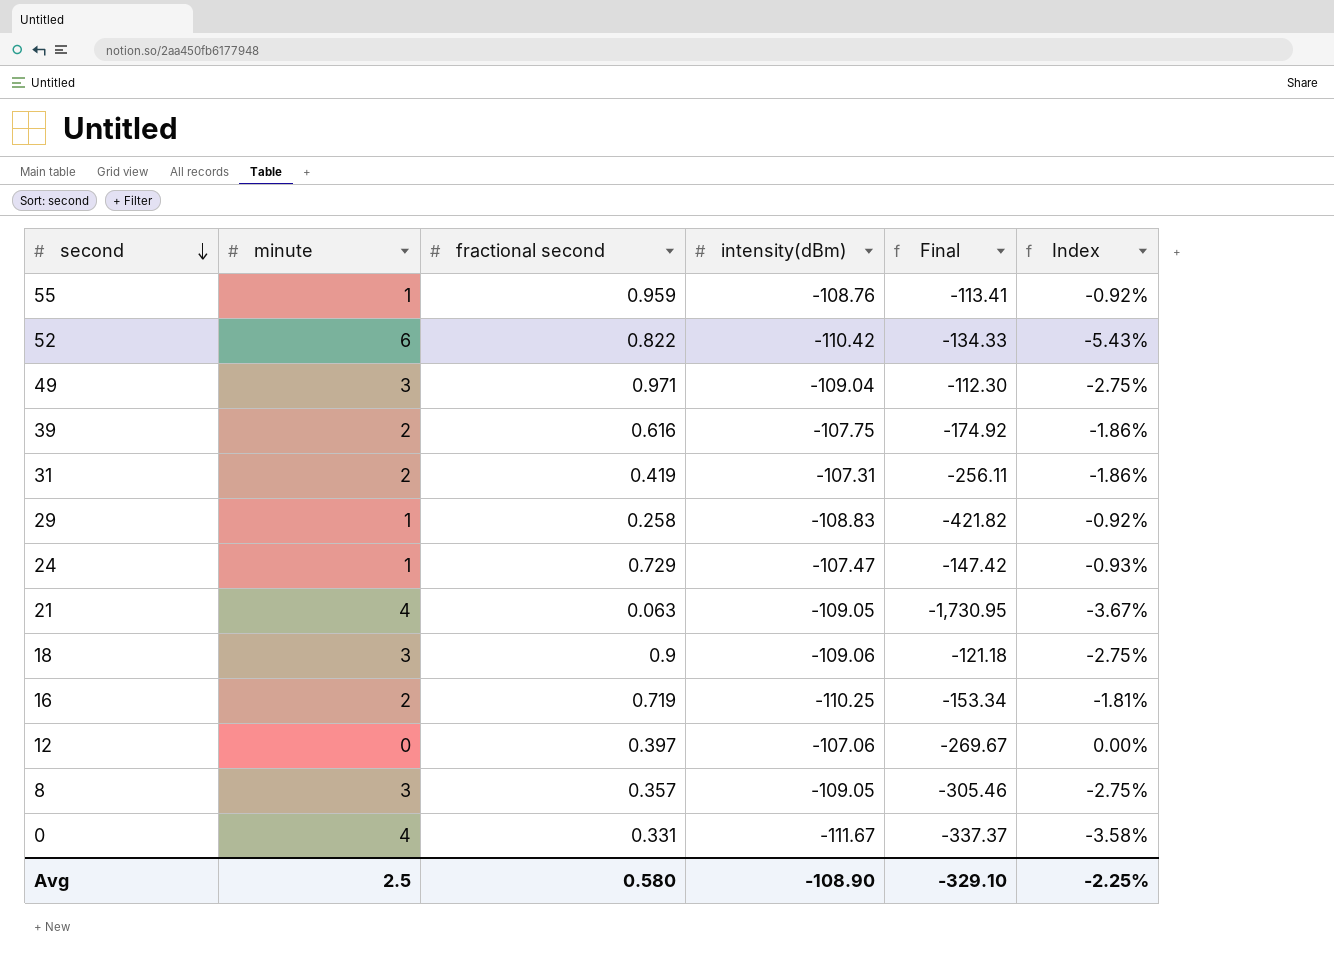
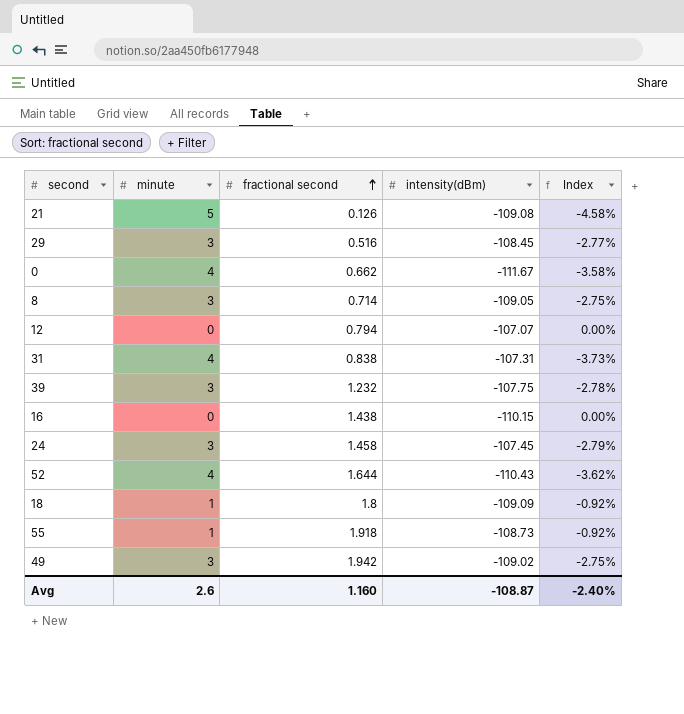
row order: second descending -> fractional second ascending
column Final | formula: [intensity(dBm)] / [fractional second] -> none
21 | minute: 4 -> 5
21 | fractional second: 0.063 -> 0.126
21 | intensity(dBm): -109.05 -> -109.08
21 | Index: -3.67% -> -4.58%
29 | minute: 1 -> 3
29 | fractional second: 0.258 -> 0.516
29 | intensity(dBm): -108.83 -> -108.45
29 | Index: -0.92% -> -2.77%
0 | fractional second: 0.331 -> 0.662
8 | fractional second: 0.357 -> 0.714
12 | fractional second: 0.397 -> 0.794
12 | intensity(dBm): -107.06 -> -107.07
31 | minute: 2 -> 4
31 | fractional second: 0.419 -> 0.838
31 | Index: -1.86% -> -3.73%
39 | minute: 2 -> 3
39 | fractional second: 0.616 -> 1.232
39 | Index: -1.86% -> -2.78%
16 | minute: 2 -> 0
16 | fractional second: 0.719 -> 1.438
16 | intensity(dBm): -110.25 -> -110.15
16 | Index: -1.81% -> 0.00%
24 | minute: 1 -> 3
24 | fractional second: 0.729 -> 1.458
24 | intensity(dBm): -107.47 -> -107.45
24 | Index: -0.93% -> -2.79%
52 | minute: 6 -> 4
52 | fractional second: 0.822 -> 1.644
52 | intensity(dBm): -110.42 -> -110.43
52 | Index: -5.43% -> -3.62%
18 | minute: 3 -> 1
18 | fractional second: 0.9 -> 1.8
18 | intensity(dBm): -109.06 -> -109.09
18 | Index: -2.75% -> -0.92%
55 | fractional second: 0.959 -> 1.918
55 | intensity(dBm): -108.76 -> -108.73
49 | fractional second: 0.971 -> 1.942
49 | intensity(dBm): -109.04 -> -109.02
Avg | minute: 2.5 -> 2.6
Avg | fractional second: 0.580 -> 1.160
Avg | intensity(dBm): -108.90 -> -108.87
Avg | Index: -2.25% -> -2.40%

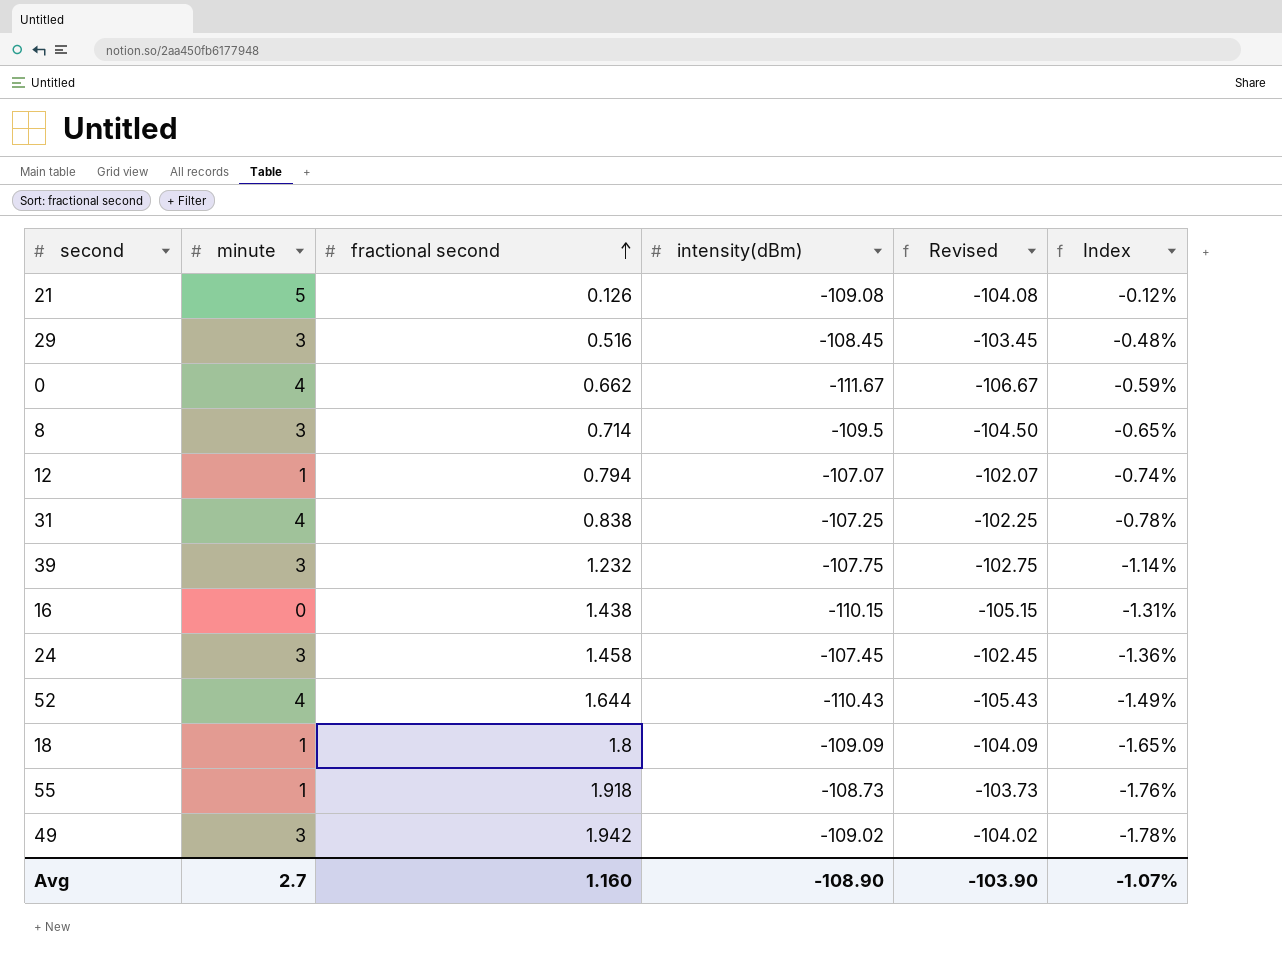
column Revised | formula: none -> [intensity(dBm)] + 5
column Index | formula: [minute] / [intensity(dBm)] -> [fractional second] / [intensity(dBm)]
8 | intensity(dBm): -109.05 -> -109.5
12 | minute: 0 -> 1
31 | intensity(dBm): -107.31 -> -107.25
Avg | minute: 2.6 -> 2.7
Avg | intensity(dBm): -108.87 -> -108.90
Avg | Index: -2.40% -> -1.07%

